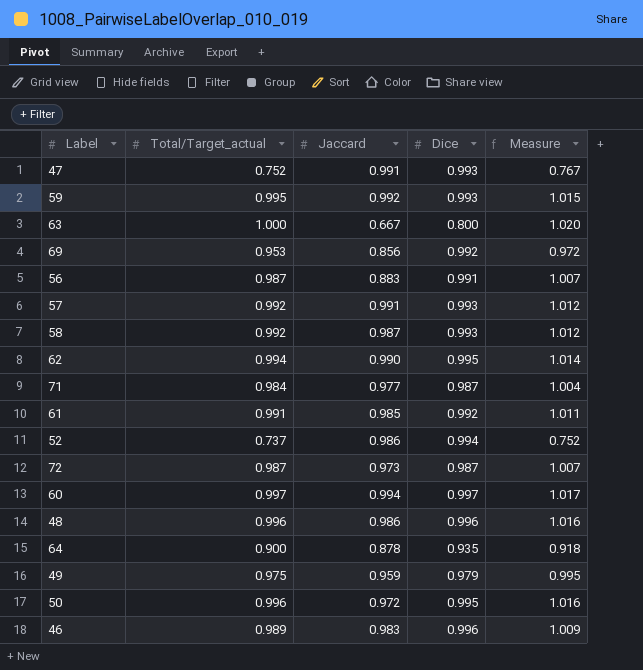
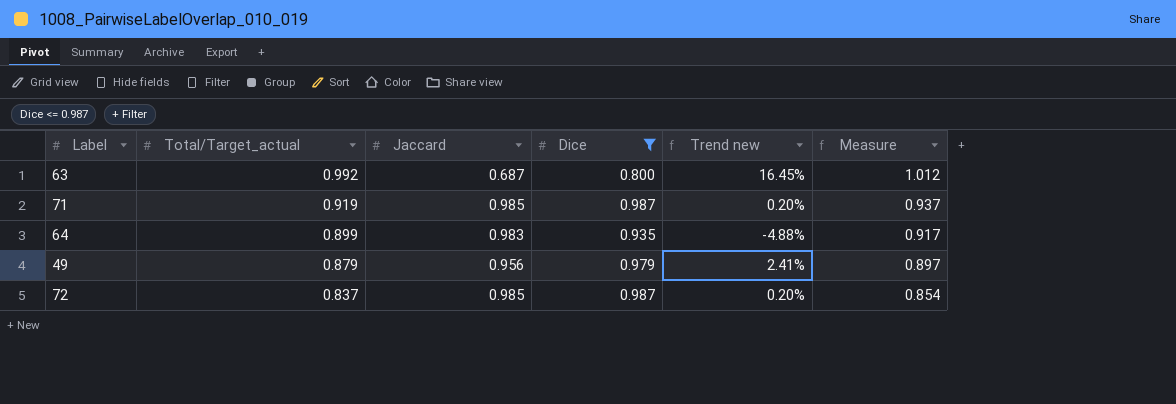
filter: none -> Dice <= 0.987
row order: none -> Total/Target_actual descending
column Trend new | formula: none -> ([Dice] - [Jaccard]) / [Jaccard]
63 | Total/Target_actual: 1.000 -> 0.992
63 | Jaccard: 0.667 -> 0.687
63 | Measure: 1.020 -> 1.012
71 | Total/Target_actual: 0.984 -> 0.919
71 | Jaccard: 0.977 -> 0.985
71 | Measure: 1.004 -> 0.937
64 | Total/Target_actual: 0.900 -> 0.899
64 | Jaccard: 0.878 -> 0.983
64 | Measure: 0.918 -> 0.917
49 | Total/Target_actual: 0.975 -> 0.879
49 | Jaccard: 0.959 -> 0.956
49 | Measure: 0.995 -> 0.897
72 | Total/Target_actual: 0.987 -> 0.837
72 | Jaccard: 0.973 -> 0.985
72 | Measure: 1.007 -> 0.854

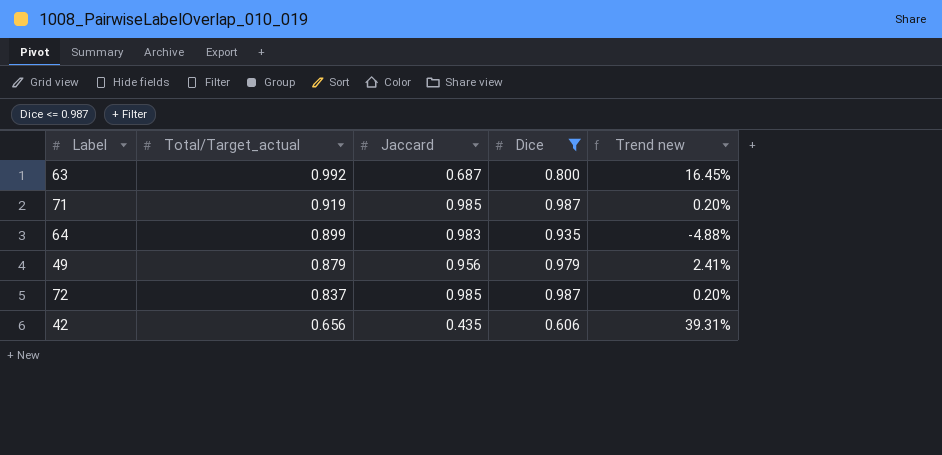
column Measure | formula: [Total/Target_actual] * 1.02 -> none
row 42: none -> 0.656 | 0.435 | 0.606 | 39.31%

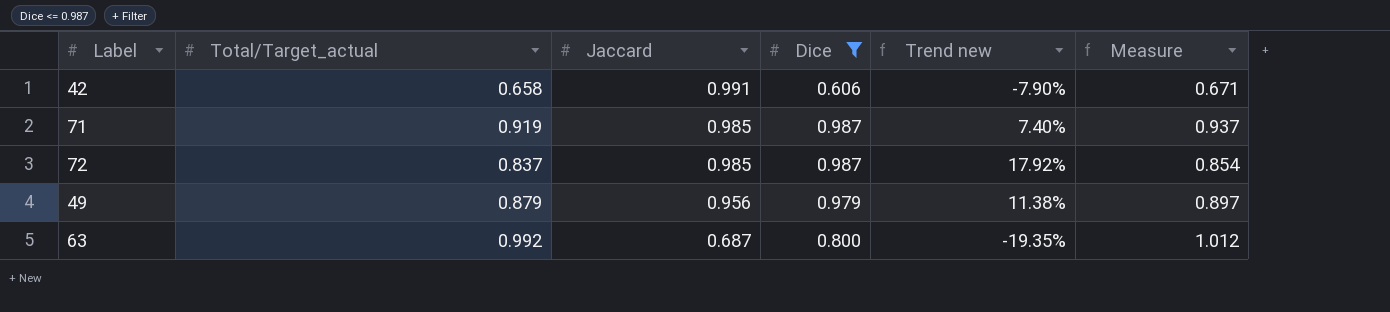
row order: Total/Target_actual descending -> Jaccard descending
column Trend new | formula: ([Dice] - [Jaccard]) / [Jaccard] -> ([Dice] - [Total/Target_actual]) / [Total/Target_actual]
column Measure | formula: none -> [Total/Target_actual] * 1.02
row 64: 0.899 | 0.983 | 0.935 | -4.88% -> none
42 | Total/Target_actual: 0.656 -> 0.658
42 | Jaccard: 0.435 -> 0.991

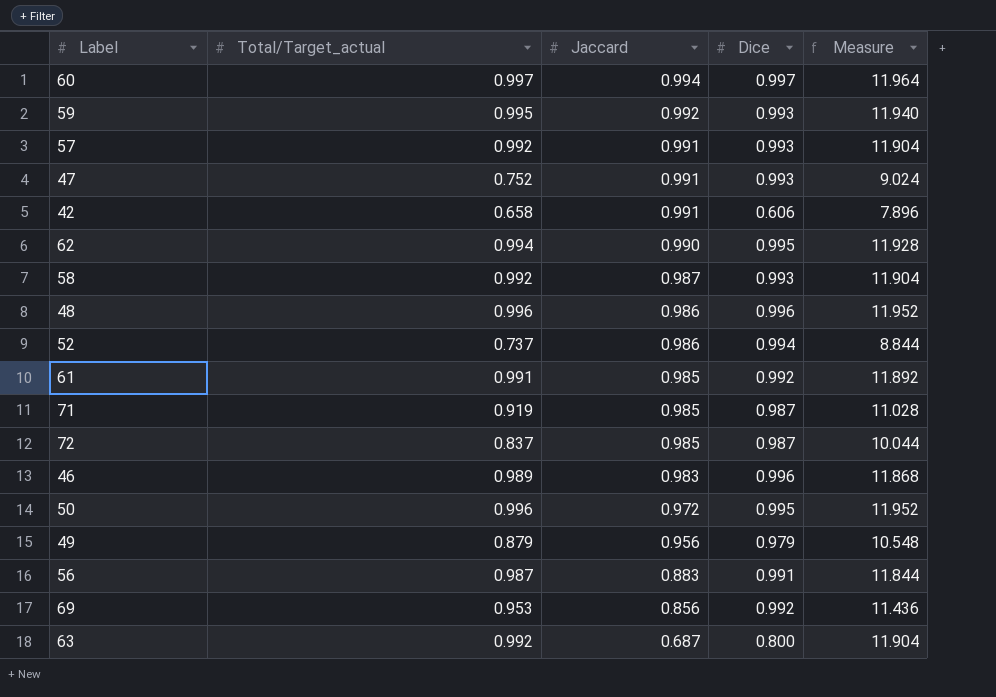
filter: Dice <= 0.987 -> none
column Trend new | formula: ([Dice] - [Total/Target_actual]) / [Total/Target_actual] -> none
column Measure | formula: [Total/Target_actual] * 1.02 -> [Total/Target_actual] * 12

